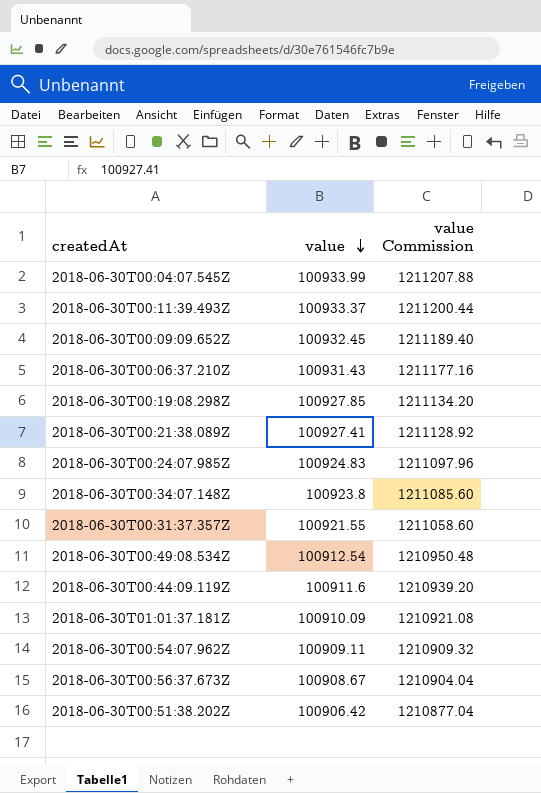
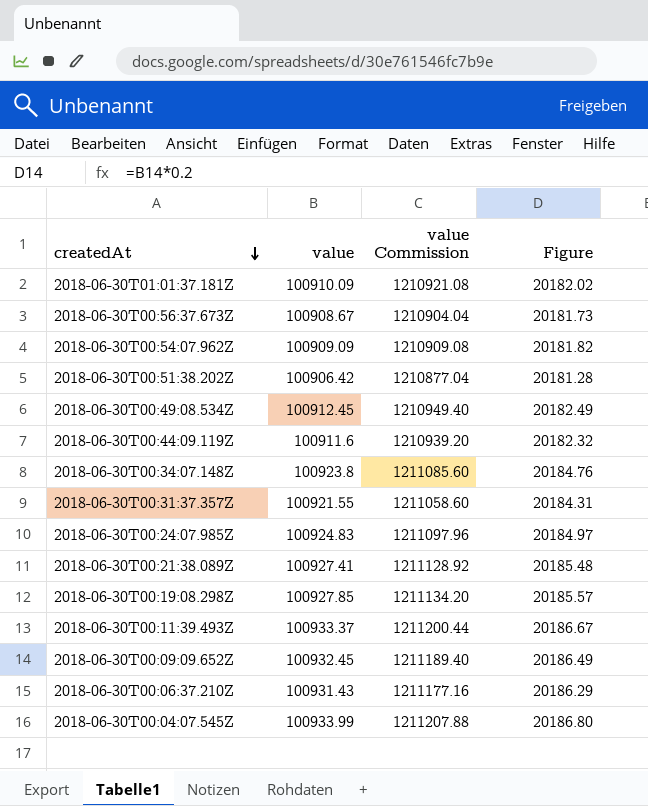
row order: value descending -> createdAt descending
column Figure | formula: none -> [value] * 0.2
2018-06-30T00:54:07.962Z | value: 100909.11 -> 100909.09
2018-06-30T00:54:07.962Z | value Commission: 1210909.32 -> 1210909.08
2018-06-30T00:49:08.534Z | value: 100912.54 -> 100912.45
2018-06-30T00:49:08.534Z | value Commission: 1210950.48 -> 1210949.40

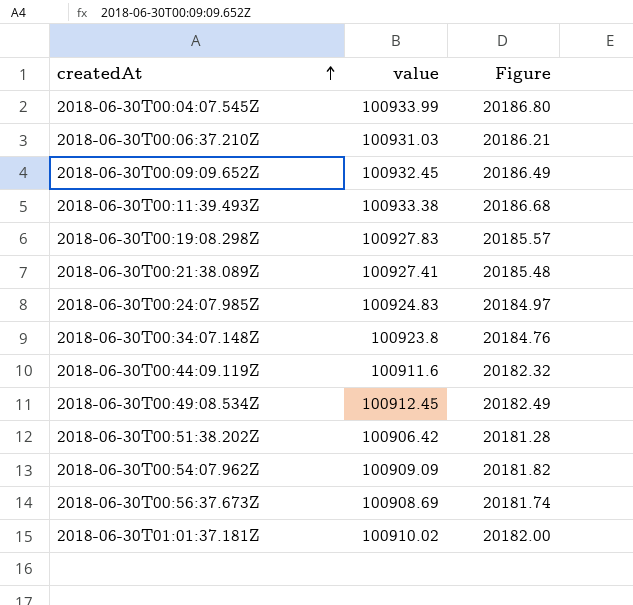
row order: createdAt descending -> createdAt ascending
column value Commission | formula: [value] * 12 -> none
row 2018-06-30T00:31:37.357Z: 100921.55 | 1211058.60 | 20184.31 -> none
2018-06-30T00:06:37.210Z | value: 100931.43 -> 100931.03
2018-06-30T00:06:37.210Z | Figure: 20186.29 -> 20186.21
2018-06-30T00:11:39.493Z | value: 100933.37 -> 100933.38
2018-06-30T00:11:39.493Z | Figure: 20186.67 -> 20186.68
2018-06-30T00:19:08.298Z | value: 100927.85 -> 100927.83
2018-06-30T00:56:37.673Z | value: 100908.67 -> 100908.69
2018-06-30T00:56:37.673Z | Figure: 20181.73 -> 20181.74
2018-06-30T01:01:37.181Z | value: 100910.09 -> 100910.02
2018-06-30T01:01:37.181Z | Figure: 20182.02 -> 20182.00

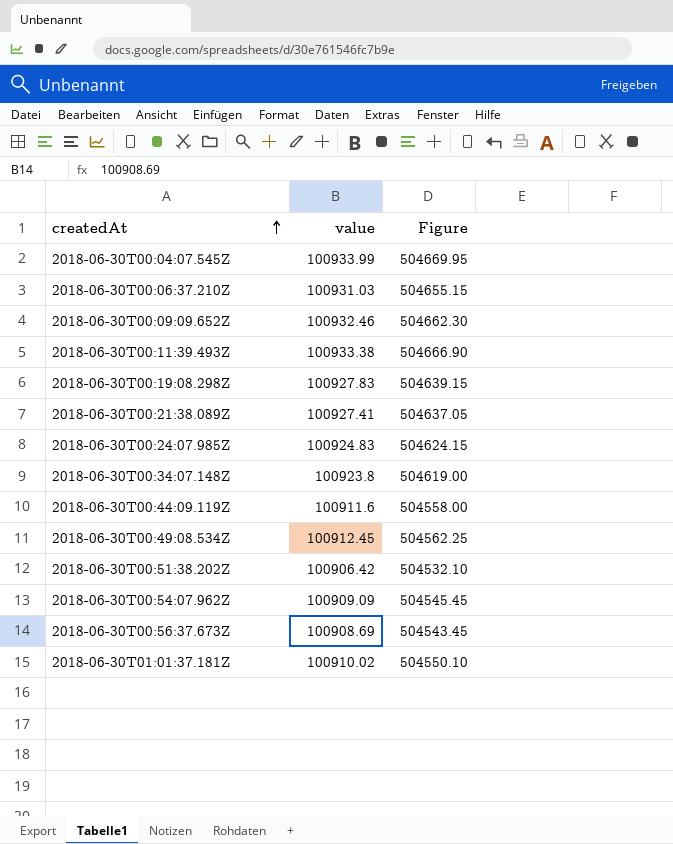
column Figure | formula: [value] * 0.2 -> [value] * 5
2018-06-30T00:09:09.652Z | value: 100932.45 -> 100932.46

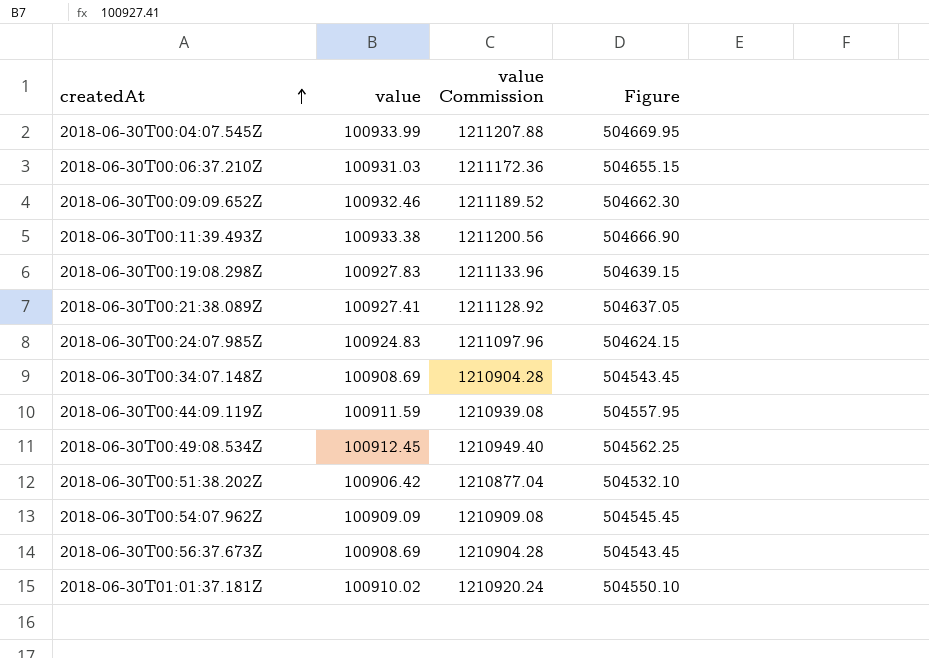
column value Commission | formula: none -> [value] * 12
2018-06-30T00:34:07.148Z | value: 100923.8 -> 100908.69
2018-06-30T00:34:07.148Z | Figure: 504619.00 -> 504543.45
2018-06-30T00:44:09.119Z | value: 100911.6 -> 100911.59
2018-06-30T00:44:09.119Z | Figure: 504558.00 -> 504557.95

